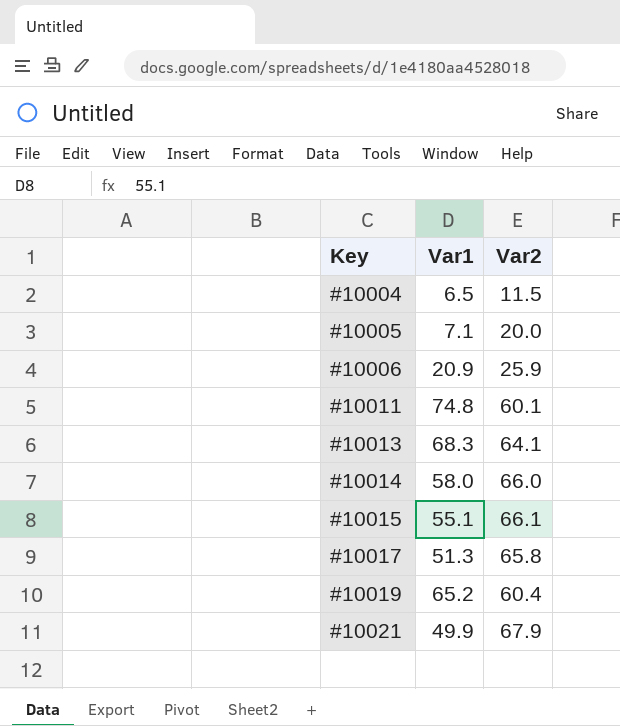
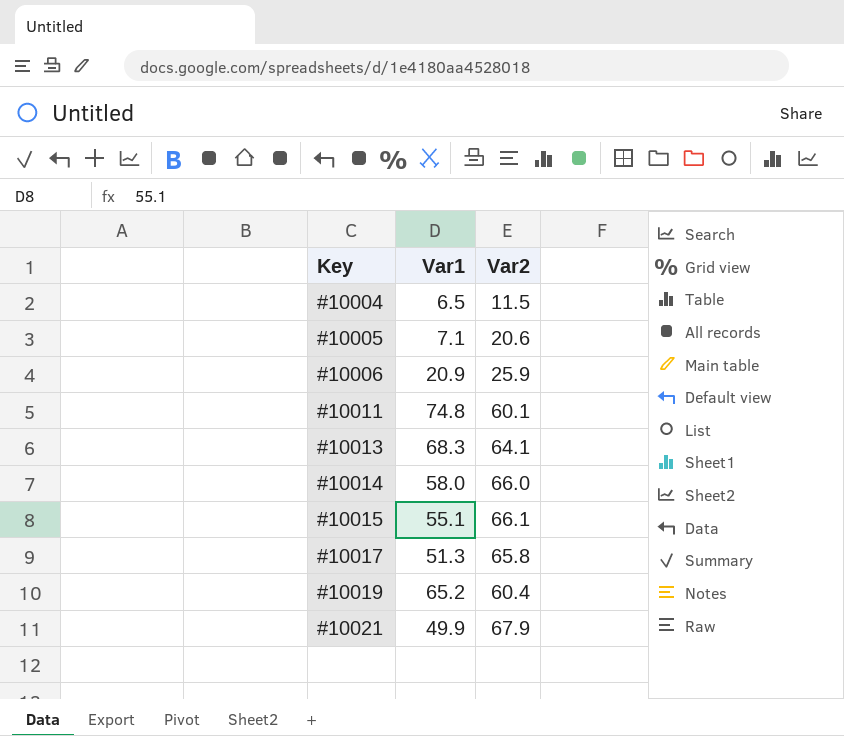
#10005 | Var2: 20.0 -> 20.6

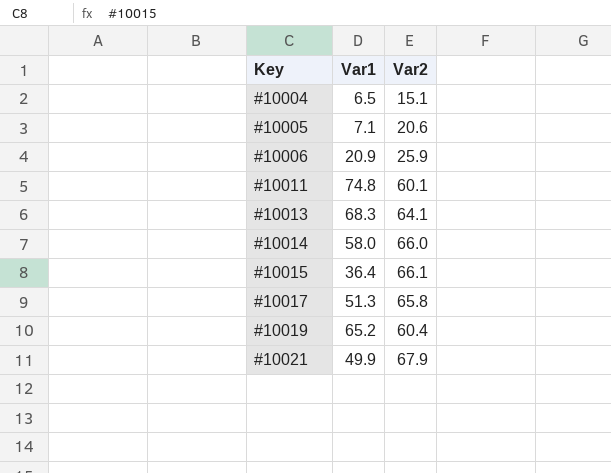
#10004 | Var2: 11.5 -> 15.1
#10015 | Var1: 55.1 -> 36.4

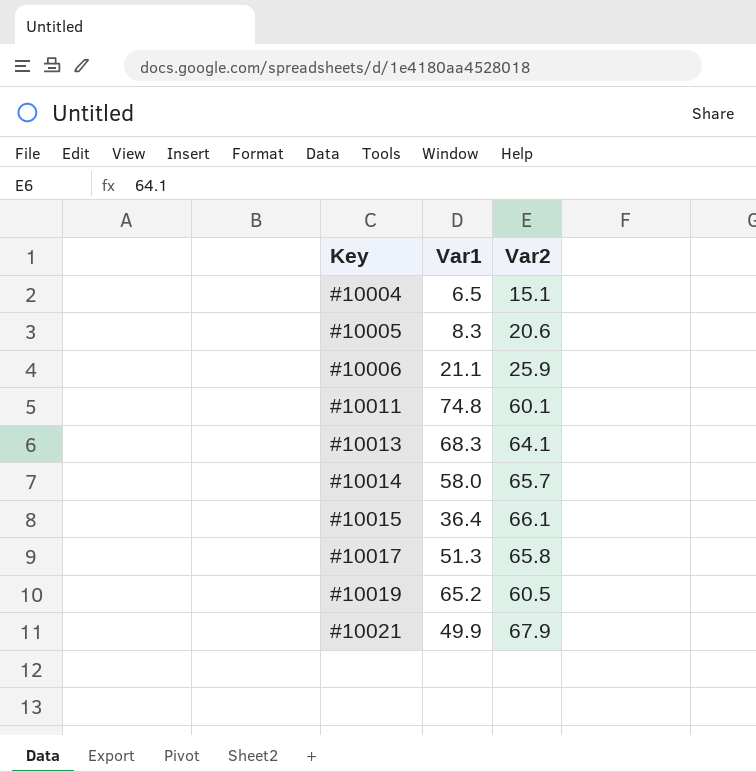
#10005 | Var1: 7.1 -> 8.3
#10006 | Var1: 20.9 -> 21.1
#10014 | Var2: 66.0 -> 65.7
#10019 | Var2: 60.4 -> 60.5

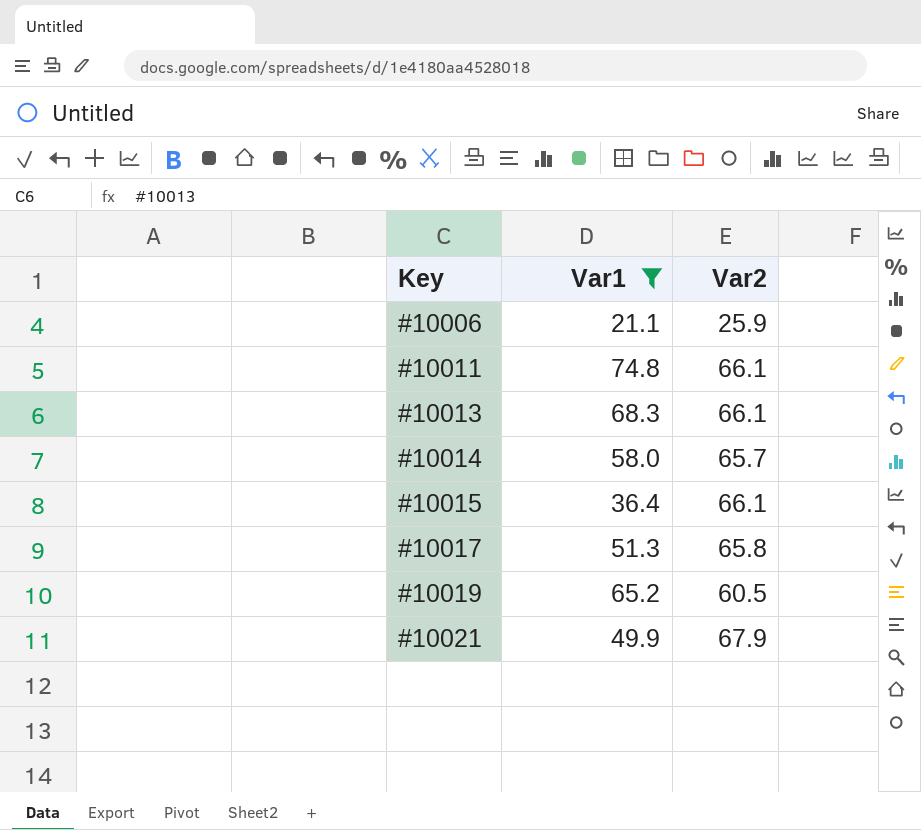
filter: none -> Var1 >= 21.1
#10011 | Var2: 60.1 -> 66.1
#10013 | Var2: 64.1 -> 66.1

